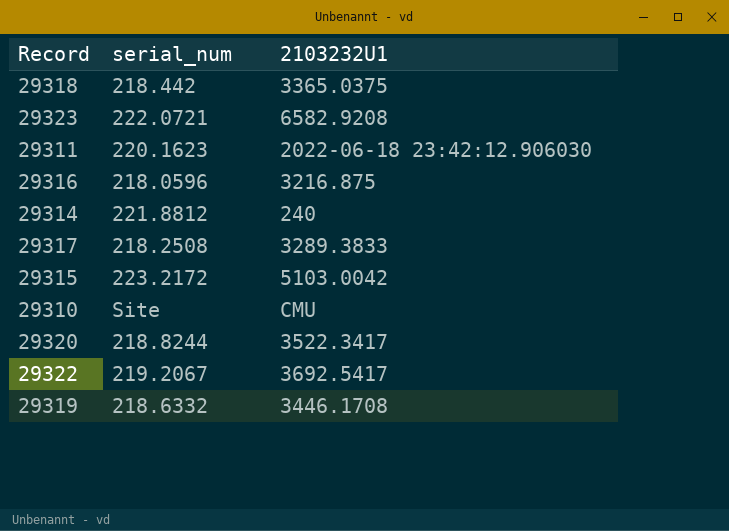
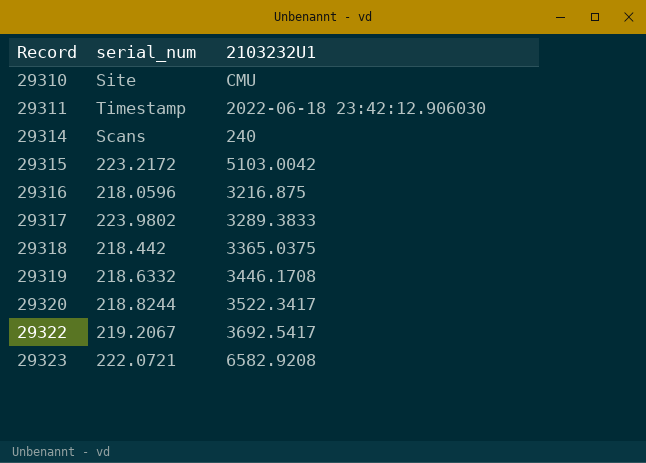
row order: none -> Record ascending
29311 | serial_num: 220.1623 -> Timestamp
29314 | serial_num: 221.8812 -> Scans
29317 | serial_num: 218.2508 -> 223.9802

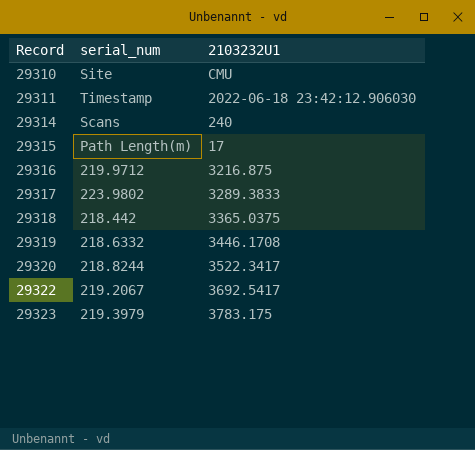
29315 | serial_num: 223.2172 -> Path Length(m)
29315 | 2103232U1: 5103.0042 -> 17
29316 | serial_num: 218.0596 -> 219.9712
29323 | serial_num: 222.0721 -> 219.3979
29323 | 2103232U1: 6582.9208 -> 3783.175

